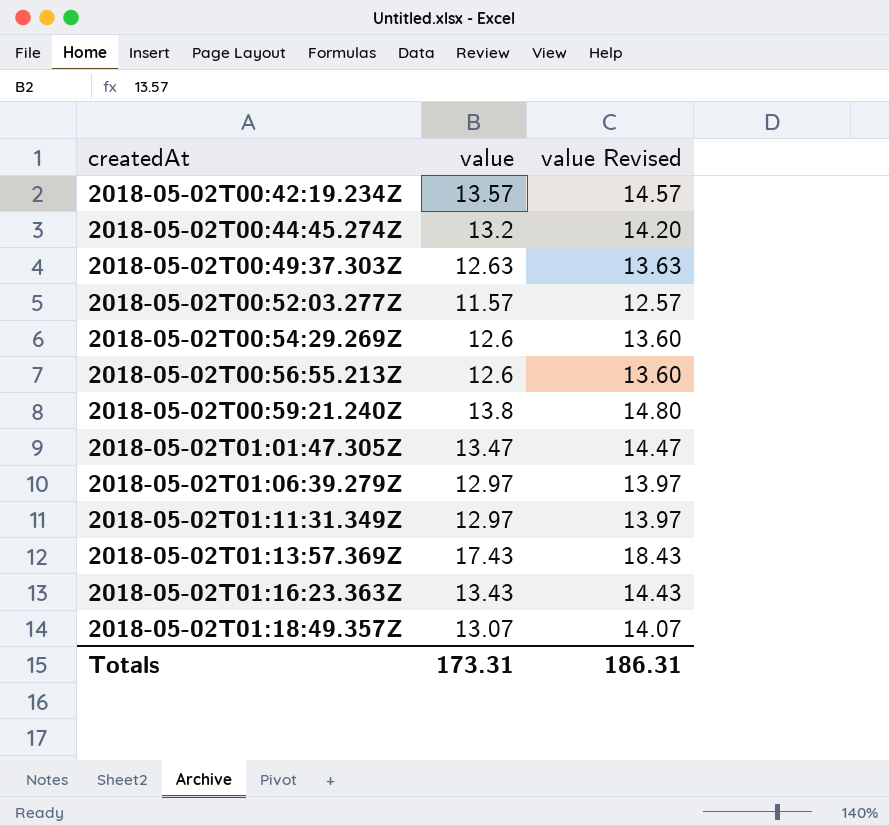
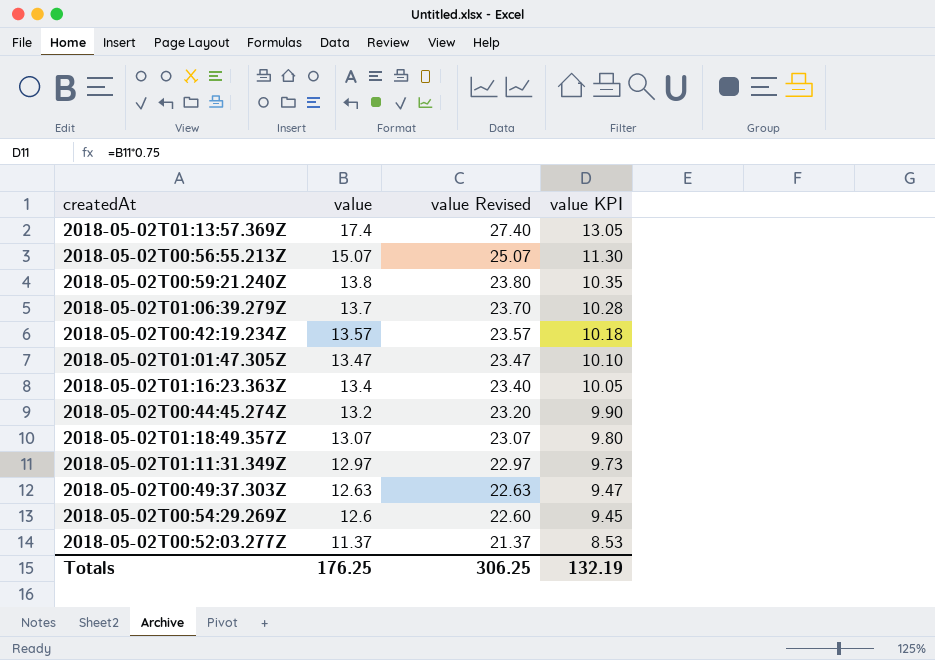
row order: createdAt ascending -> value descending
column value Revised | formula: [value] + 1 -> [value] + 10
column value KPI | formula: none -> [value] * 0.75
2018-05-02T01:13:57.369Z | value: 17.43 -> 17.4
2018-05-02T00:56:55.213Z | value: 12.6 -> 15.07
2018-05-02T01:06:39.279Z | value: 12.97 -> 13.7
2018-05-02T01:16:23.363Z | value: 13.43 -> 13.4
2018-05-02T00:52:03.277Z | value: 11.57 -> 11.37
Totals | value: 173.31 -> 176.25
Totals | value Revised: 186.31 -> 306.25

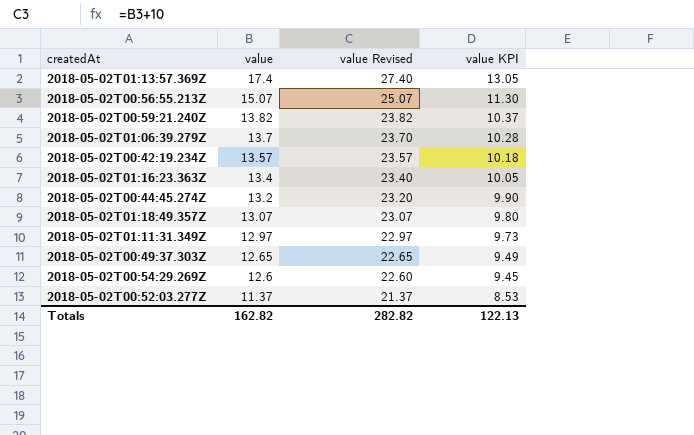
row 2018-05-02T01:01:47.305Z: 13.47 | 23.47 | 10.10 -> none
2018-05-02T00:59:21.240Z | value: 13.8 -> 13.82
2018-05-02T00:59:21.240Z | value Revised: 23.80 -> 23.82
2018-05-02T00:59:21.240Z | value KPI: 10.35 -> 10.37
2018-05-02T00:49:37.303Z | value: 12.63 -> 12.65
2018-05-02T00:49:37.303Z | value Revised: 22.63 -> 22.65
2018-05-02T00:49:37.303Z | value KPI: 9.47 -> 9.49
Totals | value: 176.25 -> 162.82
Totals | value Revised: 306.25 -> 282.82
Totals | value KPI: 132.19 -> 122.13

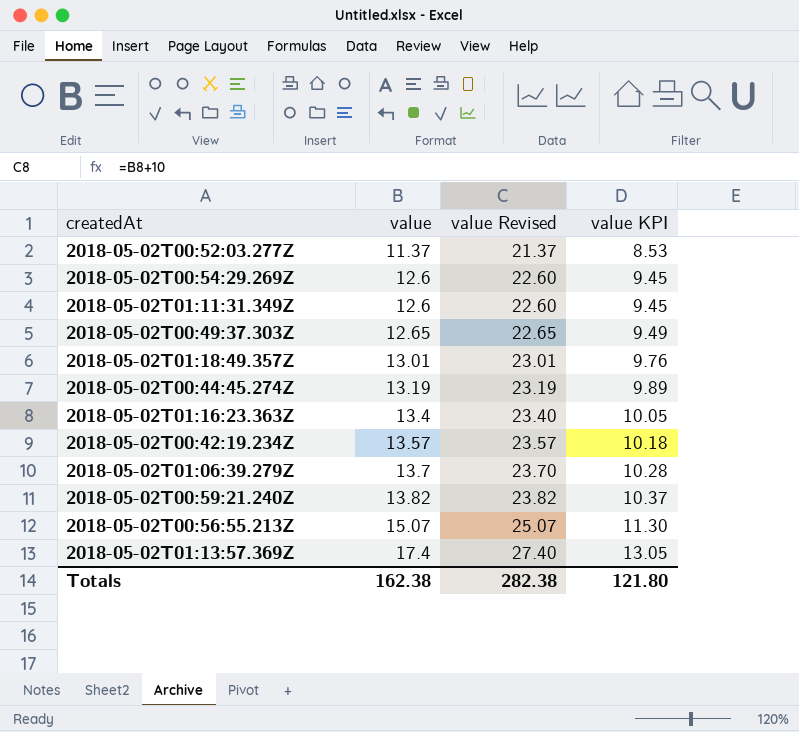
row order: value descending -> value ascending
2018-05-02T01:11:31.349Z | value: 12.97 -> 12.6
2018-05-02T01:11:31.349Z | value Revised: 22.97 -> 22.60
2018-05-02T01:11:31.349Z | value KPI: 9.73 -> 9.45
2018-05-02T01:18:49.357Z | value: 13.07 -> 13.01
2018-05-02T01:18:49.357Z | value Revised: 23.07 -> 23.01
2018-05-02T01:18:49.357Z | value KPI: 9.80 -> 9.76
2018-05-02T00:44:45.274Z | value: 13.2 -> 13.19
2018-05-02T00:44:45.274Z | value Revised: 23.20 -> 23.19
2018-05-02T00:44:45.274Z | value KPI: 9.90 -> 9.89
Totals | value: 162.82 -> 162.38
Totals | value Revised: 282.82 -> 282.38
Totals | value KPI: 122.13 -> 121.80

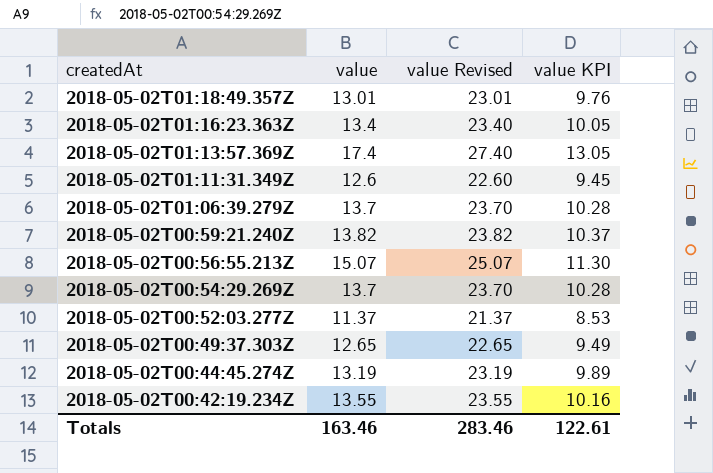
row order: value ascending -> createdAt descending
2018-05-02T00:54:29.269Z | value: 12.6 -> 13.7
2018-05-02T00:54:29.269Z | value Revised: 22.60 -> 23.70
2018-05-02T00:54:29.269Z | value KPI: 9.45 -> 10.28
2018-05-02T00:42:19.234Z | value: 13.57 -> 13.55
2018-05-02T00:42:19.234Z | value Revised: 23.57 -> 23.55
2018-05-02T00:42:19.234Z | value KPI: 10.18 -> 10.16
Totals | value: 162.38 -> 163.46
Totals | value Revised: 282.38 -> 283.46
Totals | value KPI: 121.80 -> 122.61

